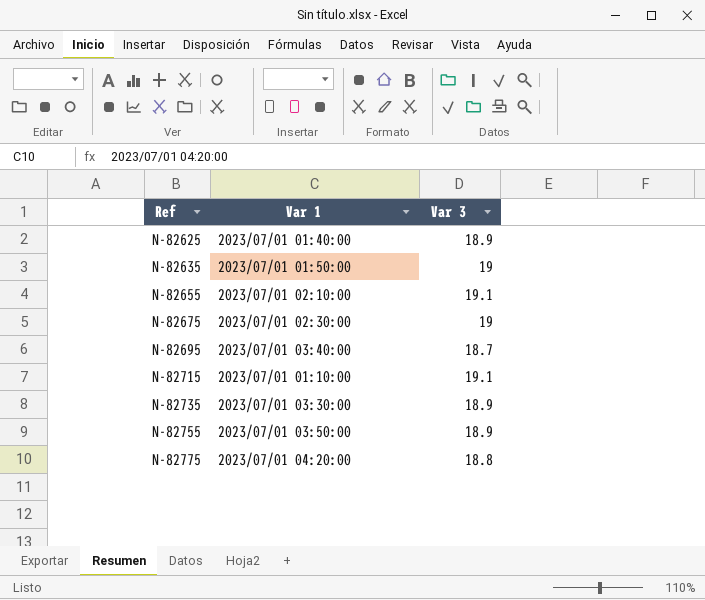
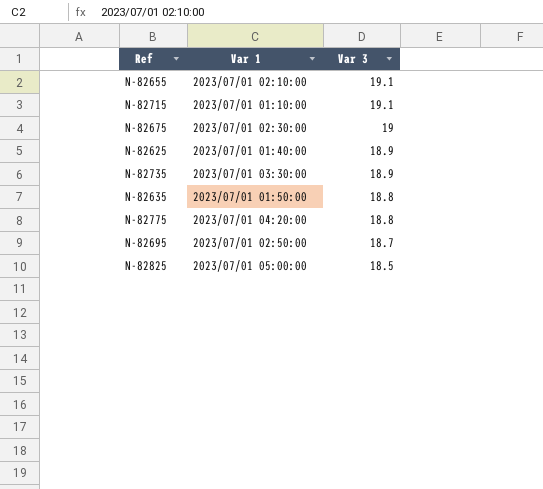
row order: Ref ascending -> Var 3 descending
row N-82755: 2023/07/01 03:50:00 | 18.9 -> none
N-82635 | Var 3: 19 -> 18.8
N-82695 | Var 1: 2023/07/01 03:40:00 -> 2023/07/01 02:50:00
row N-82825: none -> 2023/07/01 05:00:00 | 18.5

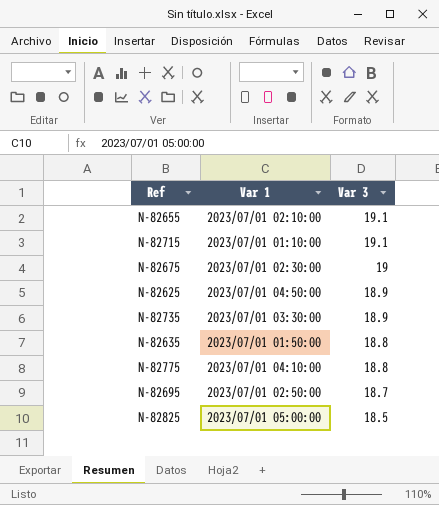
N-82625 | Var 1: 2023/07/01 01:40:00 -> 2023/07/01 04:50:00
N-82775 | Var 1: 2023/07/01 04:20:00 -> 2023/07/01 04:10:00

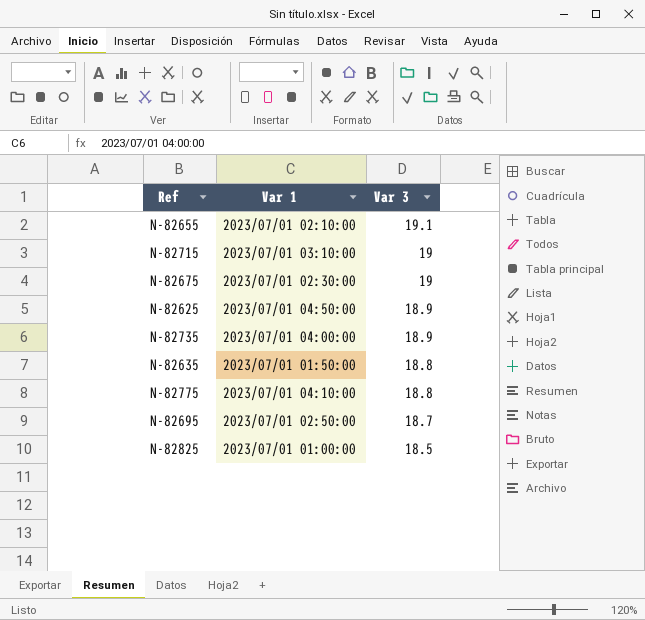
N-82715 | Var 1: 2023/07/01 01:10:00 -> 2023/07/01 03:10:00
N-82715 | Var 3: 19.1 -> 19
N-82735 | Var 1: 2023/07/01 03:30:00 -> 2023/07/01 04:00:00
N-82825 | Var 1: 2023/07/01 05:00:00 -> 2023/07/01 01:00:00

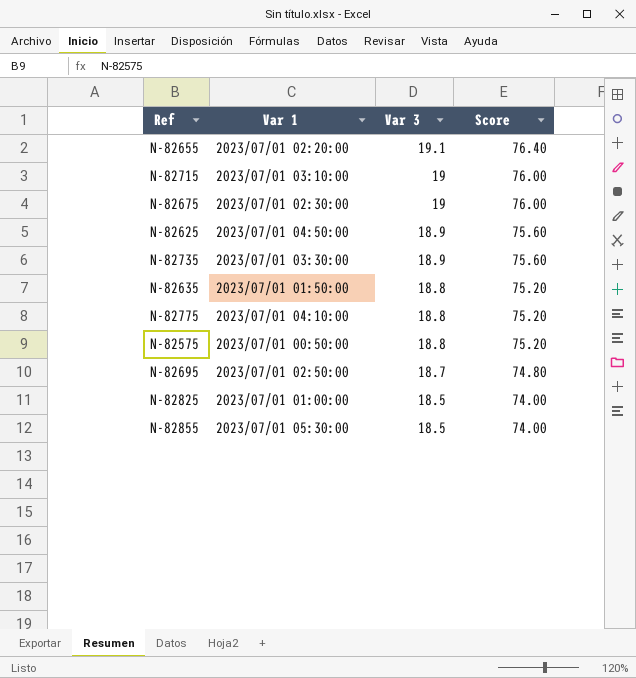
column Score | formula: none -> [Var 3] * 4
N-82655 | Var 1: 2023/07/01 02:10:00 -> 2023/07/01 02:20:00
N-82735 | Var 1: 2023/07/01 04:00:00 -> 2023/07/01 03:30:00
row N-82575: none -> 2023/07/01 00:50:00 | 18.8 | 75.20
row N-82855: none -> 2023/07/01 05:30:00 | 18.5 | 74.00

